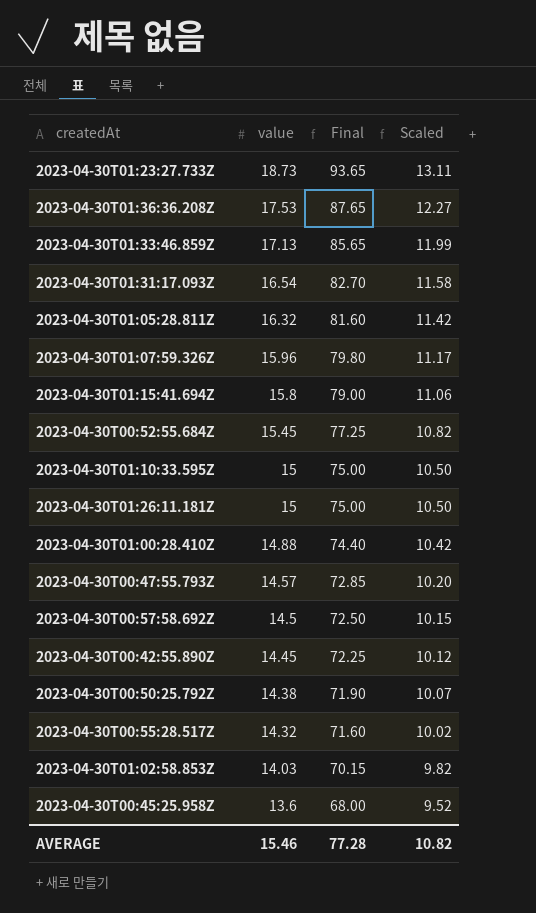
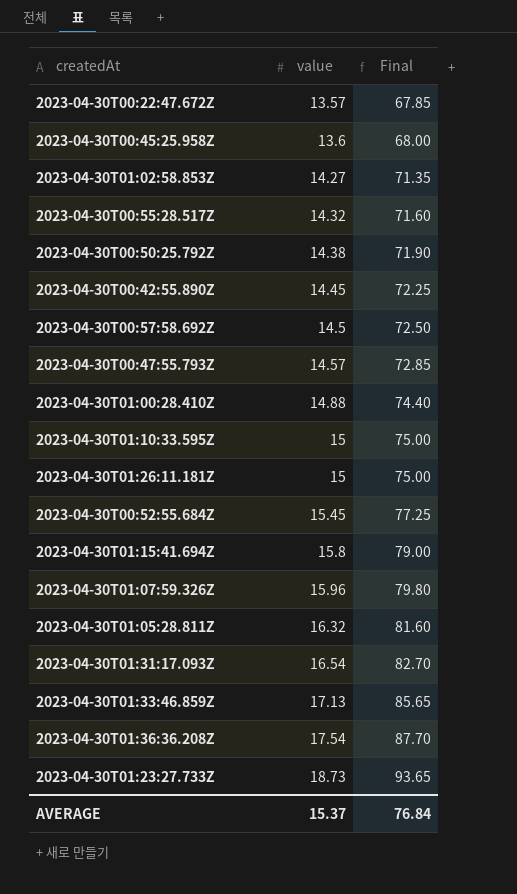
row order: value descending -> value ascending
column Scaled | formula: [value] * 0.7 -> none
row 2023-04-30T00:22:47.672Z: none -> 13.57 | 67.85
2023-04-30T01:02:58.853Z | value: 14.03 -> 14.27
2023-04-30T01:02:58.853Z | Final: 70.15 -> 71.35
2023-04-30T01:36:36.208Z | value: 17.53 -> 17.54
2023-04-30T01:36:36.208Z | Final: 87.65 -> 87.70
AVERAGE | value: 15.46 -> 15.37
AVERAGE | Final: 77.28 -> 76.84

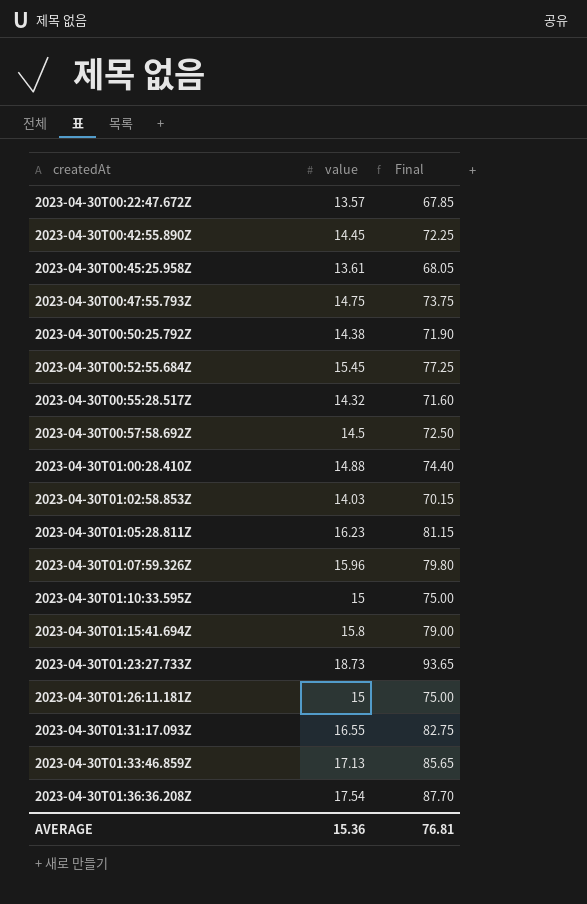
row order: value ascending -> createdAt ascending
2023-04-30T00:45:25.958Z | value: 13.6 -> 13.61
2023-04-30T00:45:25.958Z | Final: 68.00 -> 68.05
2023-04-30T00:47:55.793Z | value: 14.57 -> 14.75
2023-04-30T00:47:55.793Z | Final: 72.85 -> 73.75
2023-04-30T01:02:58.853Z | value: 14.27 -> 14.03
2023-04-30T01:02:58.853Z | Final: 71.35 -> 70.15
2023-04-30T01:05:28.811Z | value: 16.32 -> 16.23
2023-04-30T01:05:28.811Z | Final: 81.60 -> 81.15
2023-04-30T01:31:17.093Z | value: 16.54 -> 16.55
2023-04-30T01:31:17.093Z | Final: 82.70 -> 82.75
AVERAGE | value: 15.37 -> 15.36
AVERAGE | Final: 76.84 -> 76.81

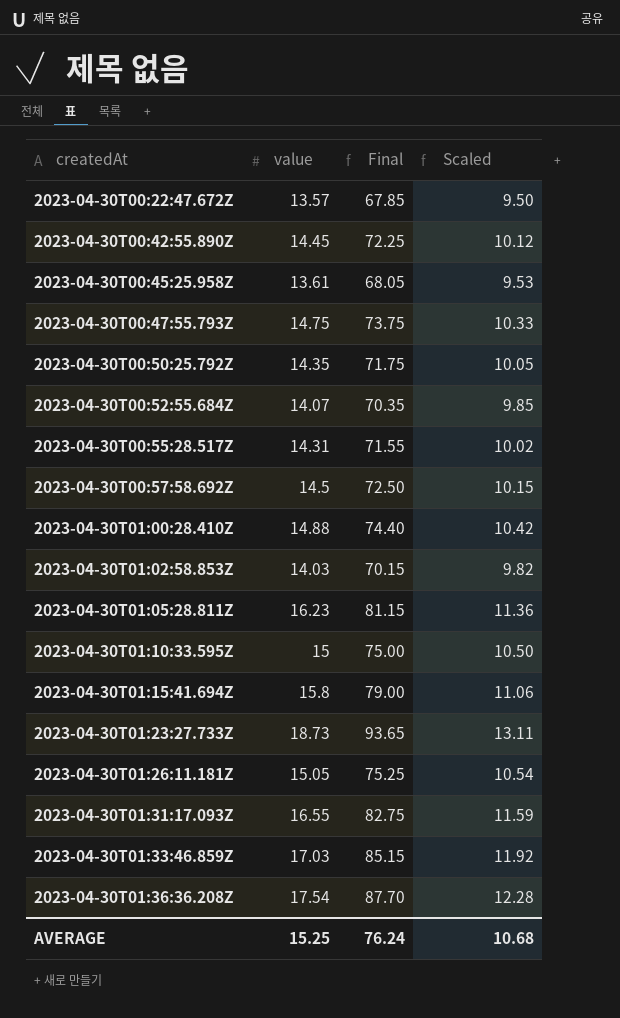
column Scaled | formula: none -> [value] * 0.7
row 2023-04-30T01:07:59.326Z: 15.96 | 79.80 -> none
2023-04-30T00:50:25.792Z | value: 14.38 -> 14.35
2023-04-30T00:50:25.792Z | Final: 71.90 -> 71.75
2023-04-30T00:52:55.684Z | value: 15.45 -> 14.07
2023-04-30T00:52:55.684Z | Final: 77.25 -> 70.35
2023-04-30T00:55:28.517Z | value: 14.32 -> 14.31
2023-04-30T00:55:28.517Z | Final: 71.60 -> 71.55
2023-04-30T01:26:11.181Z | value: 15 -> 15.05
2023-04-30T01:26:11.181Z | Final: 75.00 -> 75.25
2023-04-30T01:33:46.859Z | value: 17.13 -> 17.03
2023-04-30T01:33:46.859Z | Final: 85.65 -> 85.15
AVERAGE | value: 15.36 -> 15.25
AVERAGE | Final: 76.81 -> 76.24

